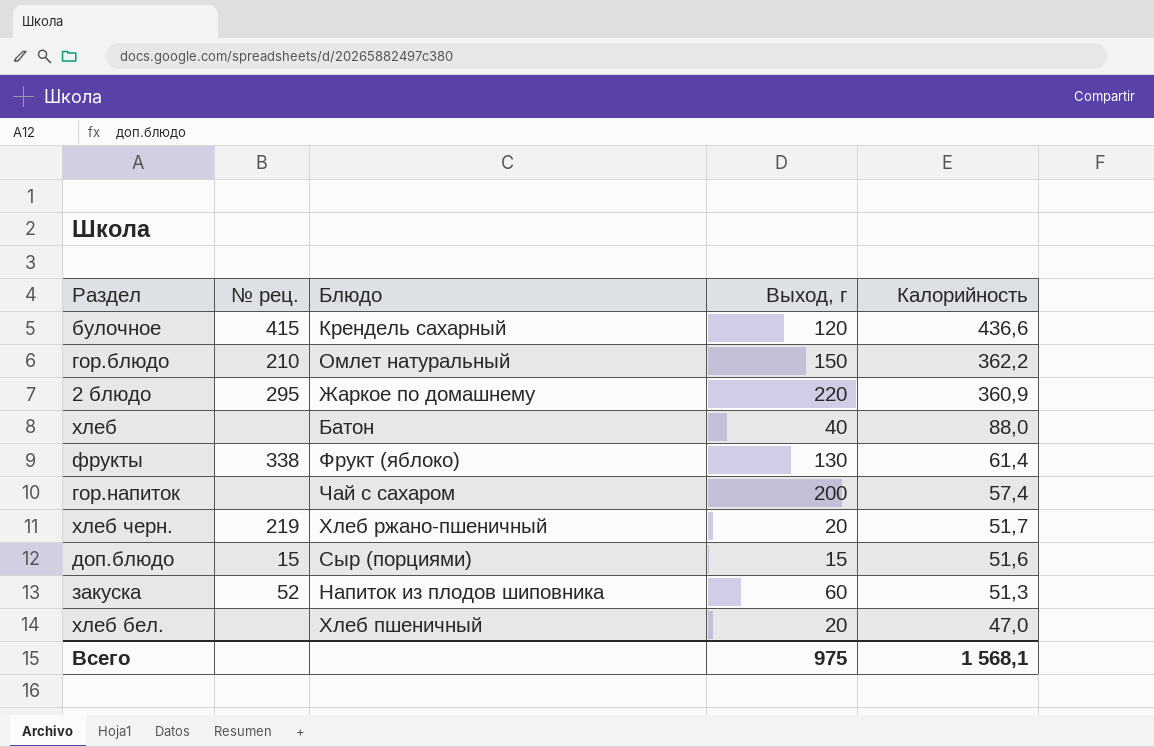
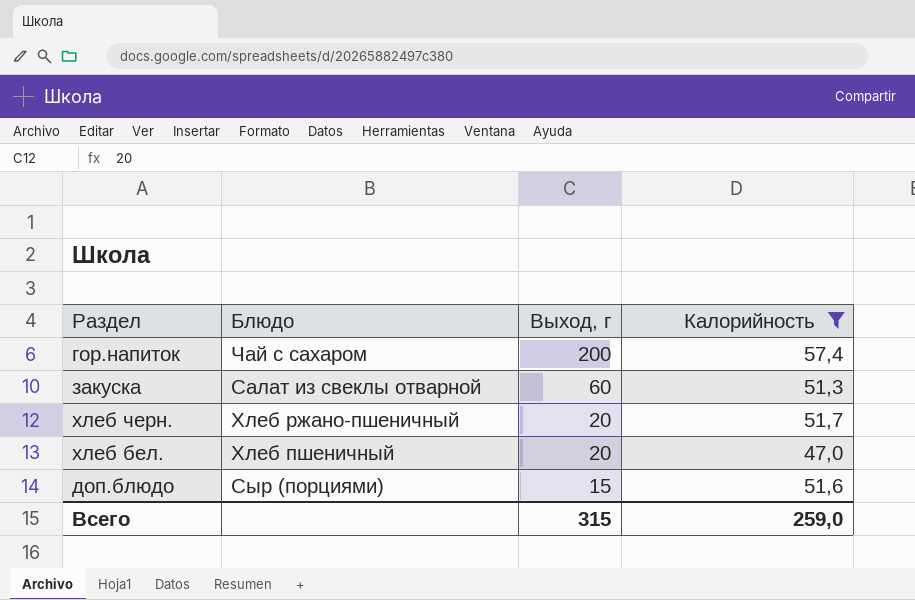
filter: none -> Калорийность <= 57,4
row order: Калорийность descending -> Выход, г descending
column № рец. | position: 2 -> none
закуска | Блюдо: Напиток из плодов шиповника -> Салат из свеклы отварной
Всего | Выход, г: 975 -> 315
Всего | Калорийность: 1 568,1 -> 259,0

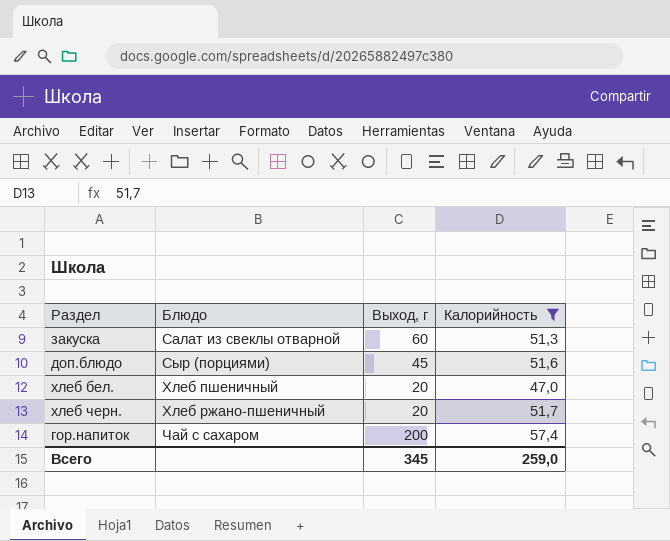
row order: Выход, г descending -> Блюдо ascending
доп.блюдо | Выход, г: 15 -> 45
Всего | Выход, г: 315 -> 345

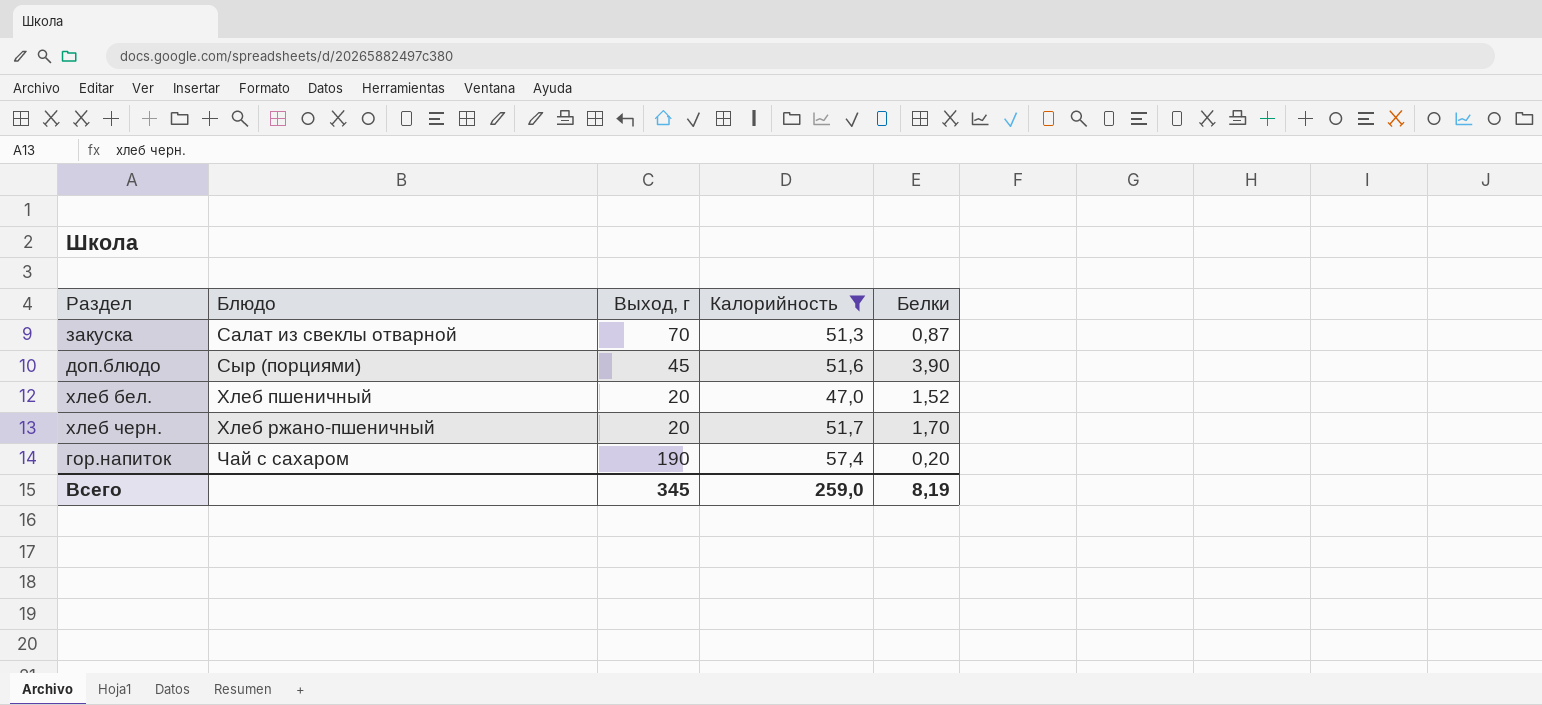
column Белки | position: none -> 5
закуска | Выход, г: 60 -> 70
гор.напиток | Выход, г: 200 -> 190

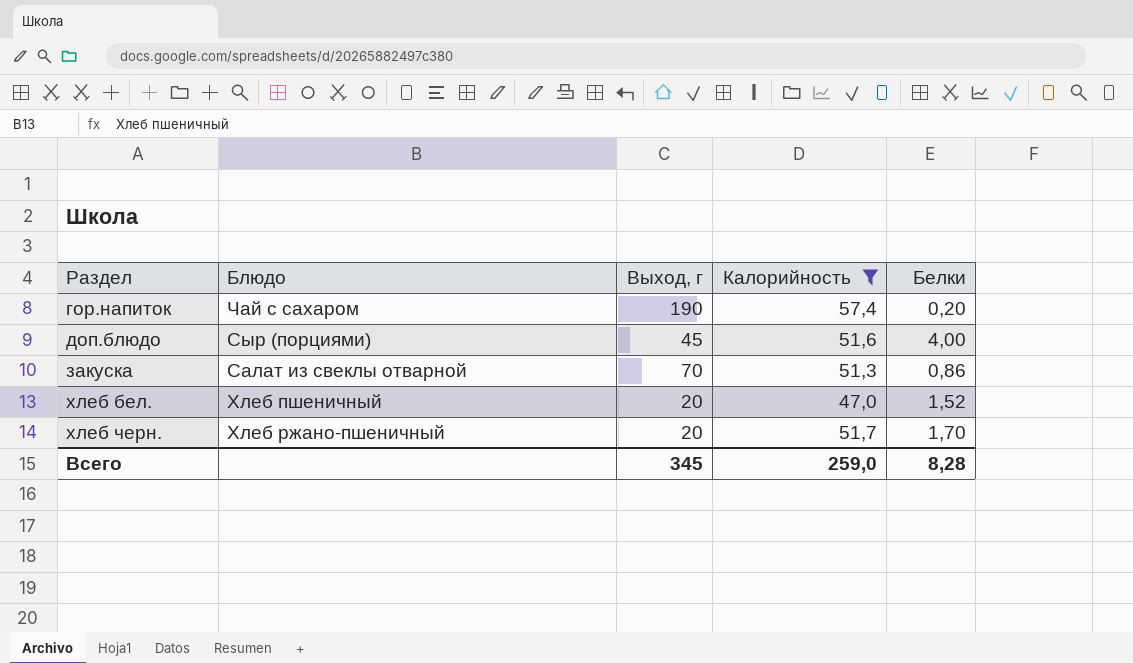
row order: Блюдо ascending -> Раздел ascending
доп.блюдо | Белки: 3,90 -> 4,00
закуска | Белки: 0,87 -> 0,86
Всего | Белки: 8,19 -> 8,28

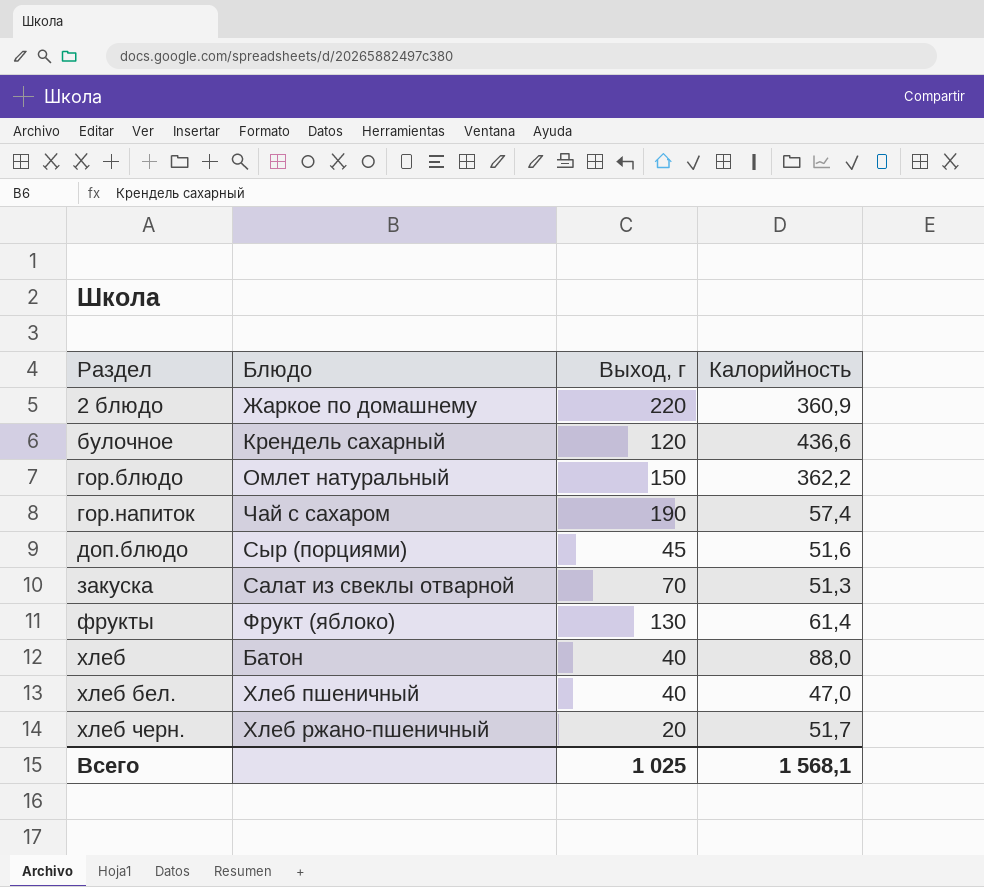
filter: Калорийность <= 57,4 -> none
column Белки | position: 5 -> none
хлеб бел. | Выход, г: 20 -> 40
Всего | Выход, г: 345 -> 1 025
Всего | Калорийность: 259,0 -> 1 568,1

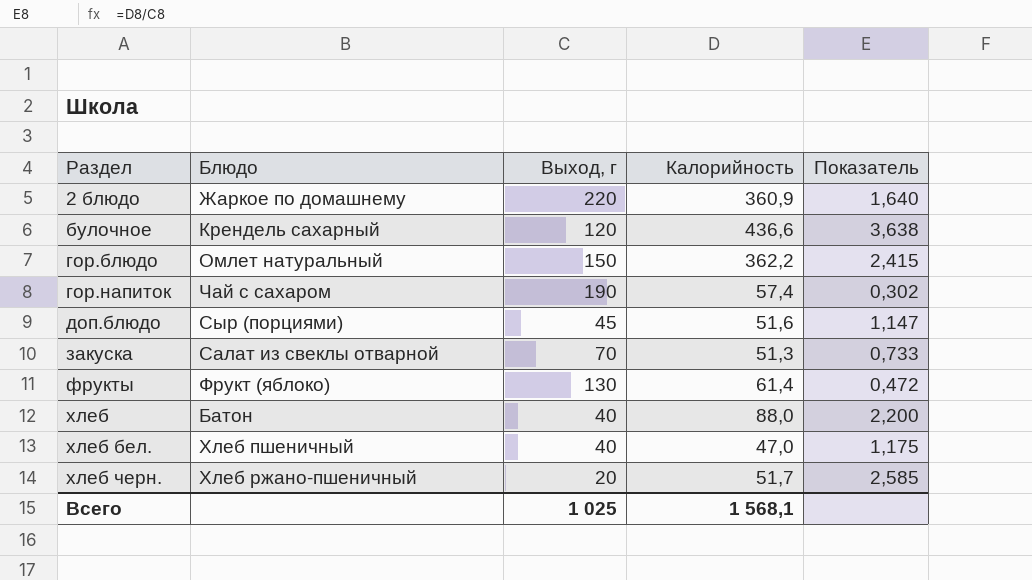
column Показатель | formula: none -> [Калорийность] / [Выход, г]

